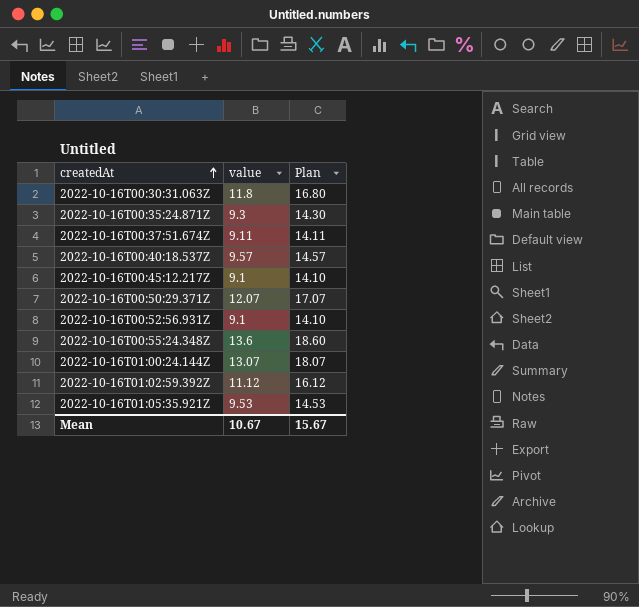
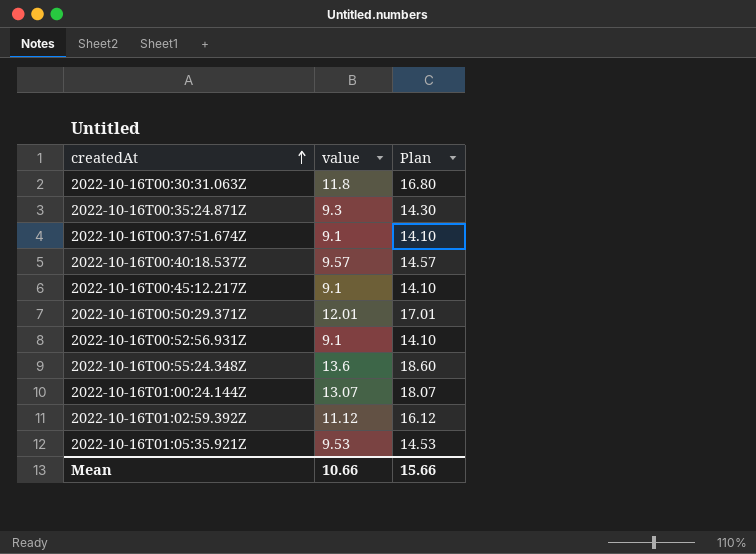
2022-10-16T00:37:51.674Z | value: 9.11 -> 9.1
2022-10-16T00:37:51.674Z | Plan: 14.11 -> 14.10
2022-10-16T00:50:29.371Z | value: 12.07 -> 12.01
2022-10-16T00:50:29.371Z | Plan: 17.07 -> 17.01
Mean | value: 10.67 -> 10.66
Mean | Plan: 15.67 -> 15.66

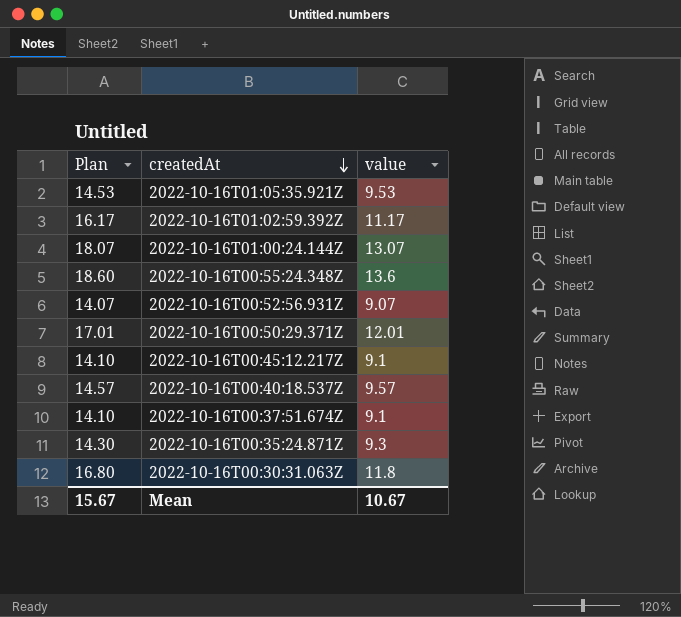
row order: createdAt ascending -> createdAt descending
column Plan | position: 3 -> 1
2022-10-16T01:02:59.392Z | Plan: 16.12 -> 16.17
2022-10-16T01:02:59.392Z | value: 11.12 -> 11.17
2022-10-16T00:52:56.931Z | Plan: 14.10 -> 14.07
2022-10-16T00:52:56.931Z | value: 9.1 -> 9.07
Mean | Plan: 15.66 -> 15.67
Mean | value: 10.66 -> 10.67

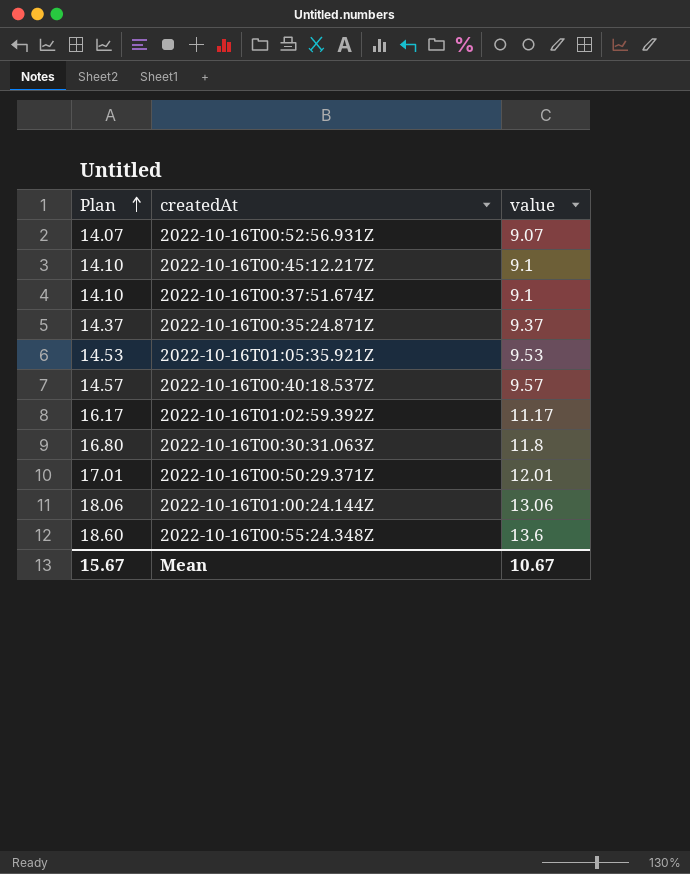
row order: createdAt descending -> Plan ascending
2022-10-16T00:35:24.871Z | Plan: 14.30 -> 14.37
2022-10-16T00:35:24.871Z | value: 9.3 -> 9.37
2022-10-16T01:00:24.144Z | Plan: 18.07 -> 18.06
2022-10-16T01:00:24.144Z | value: 13.07 -> 13.06

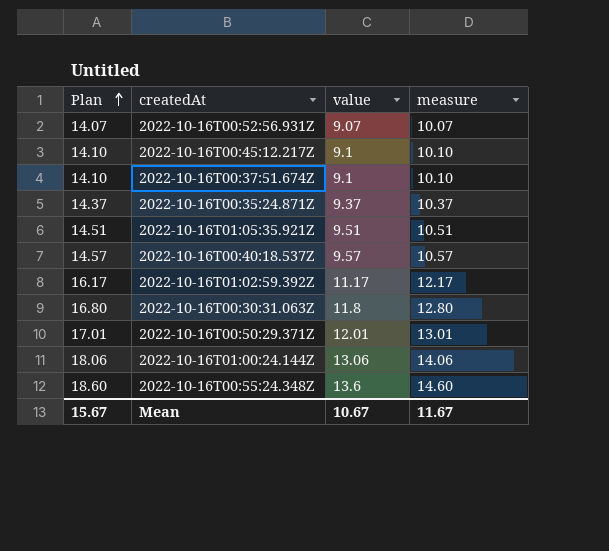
column measure | formula: none -> [value] + 1
2022-10-16T01:05:35.921Z | Plan: 14.53 -> 14.51
2022-10-16T01:05:35.921Z | value: 9.53 -> 9.51

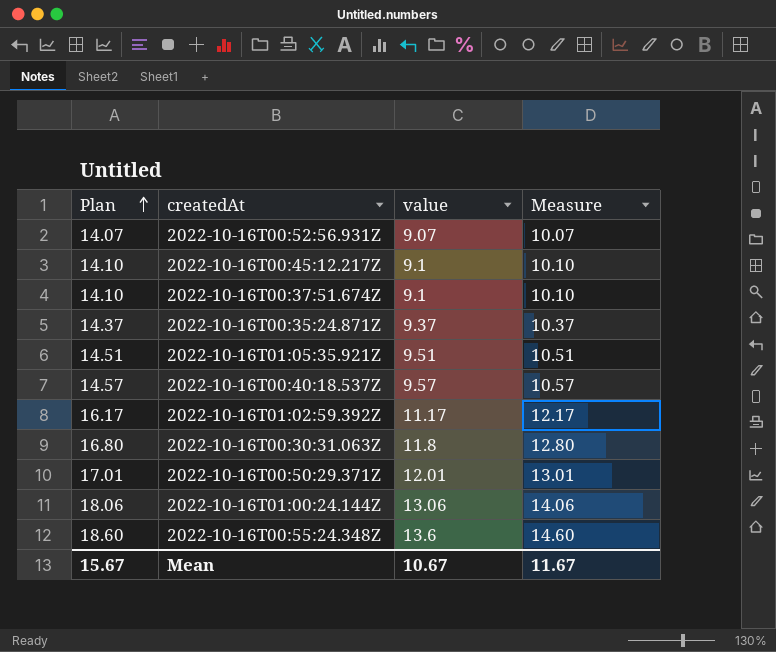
column name: measure -> Measure

